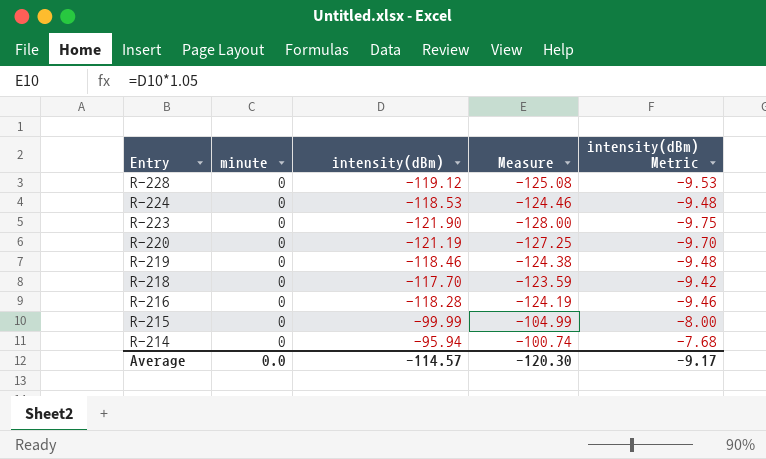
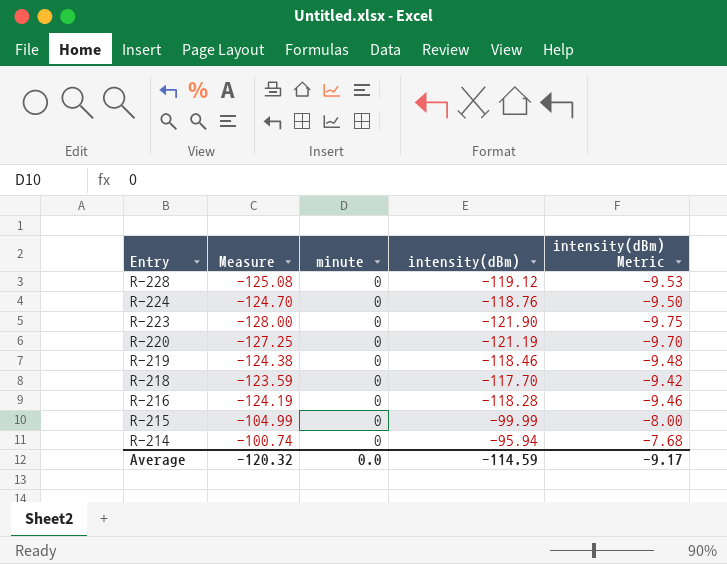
column Measure | position: 4 -> 2
R-224 | Measure: -124.46 -> -124.70
R-224 | intensity(dBm): -118.53 -> -118.76
R-224 | intensity(dBm) Metric: -9.48 -> -9.50
Average | Measure: -120.30 -> -120.32
Average | intensity(dBm): -114.57 -> -114.59

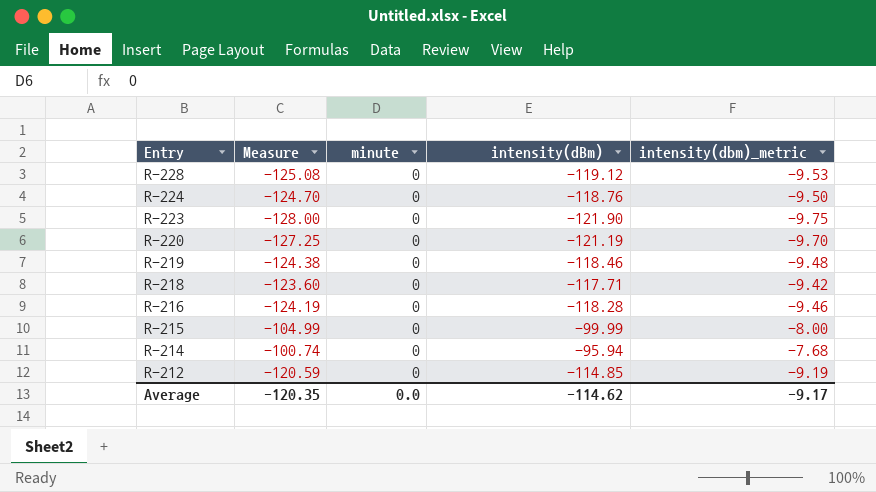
column name: intensity(dBm) Metric -> intensity(dbm)_metric
R-218 | Measure: -123.59 -> -123.60
R-218 | intensity(dBm): -117.70 -> -117.71
row R-212: none -> -120.59 | 0 | -114.85 | -9.19
Average | Measure: -120.32 -> -120.35
Average | intensity(dBm): -114.59 -> -114.62

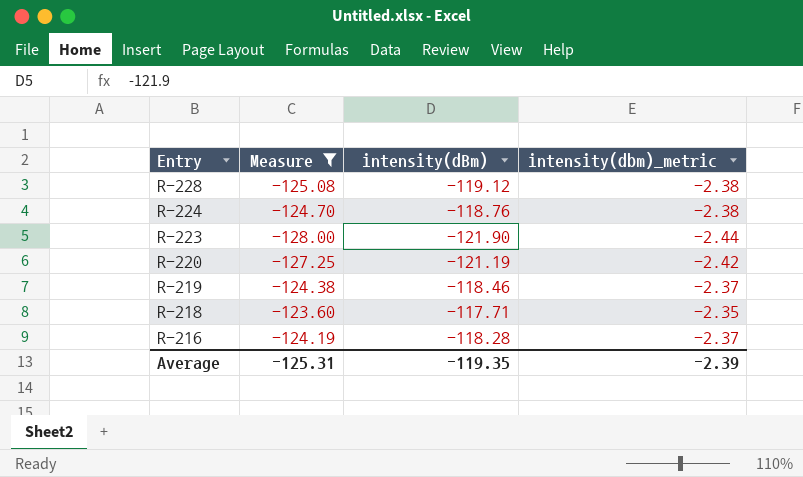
filter: none -> Measure <= -123.60
column minute | position: 3 -> none
column intensity(dbm)_metric | formula: [intensity(dBm)] * 0.08 -> [intensity(dBm)] * 0.02
Average | Measure: -120.35 -> -125.31
Average | intensity(dBm): -114.62 -> -119.35
Average | intensity(dbm)_metric: -9.17 -> -2.39

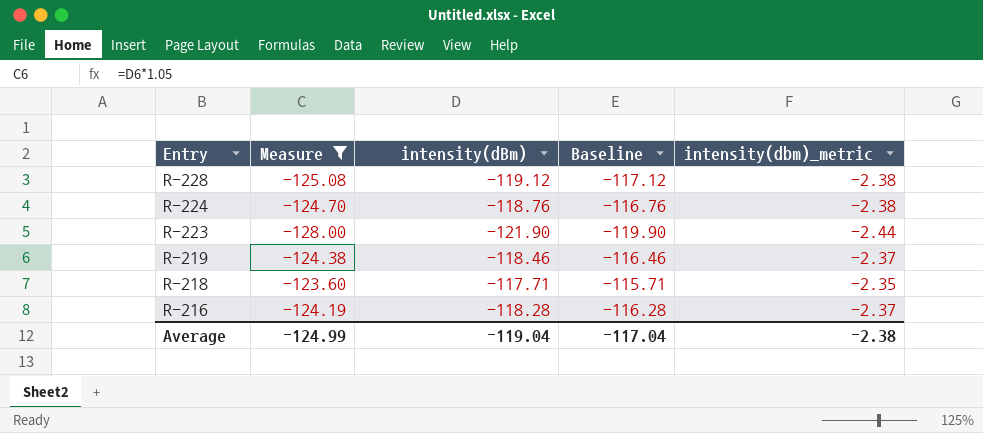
column Baseline | formula: none -> [intensity(dBm)] + 2
row R-220: -127.25 | -121.19 | -2.42 -> none
Average | Measure: -125.31 -> -124.99
Average | intensity(dBm): -119.35 -> -119.04
Average | intensity(dbm)_metric: -2.39 -> -2.38

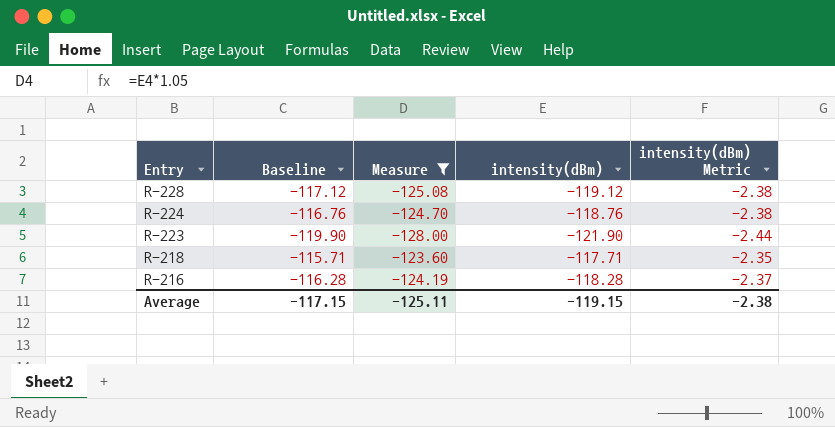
column Baseline | position: 4 -> 2
column name: intensity(dbm)_metric -> intensity(dBm) Metric
row R-219: -124.38 | -118.46 | -116.46 | -2.37 -> none
Average | Baseline: -117.04 -> -117.15
Average | Measure: -124.99 -> -125.11
Average | intensity(dBm): -119.04 -> -119.15

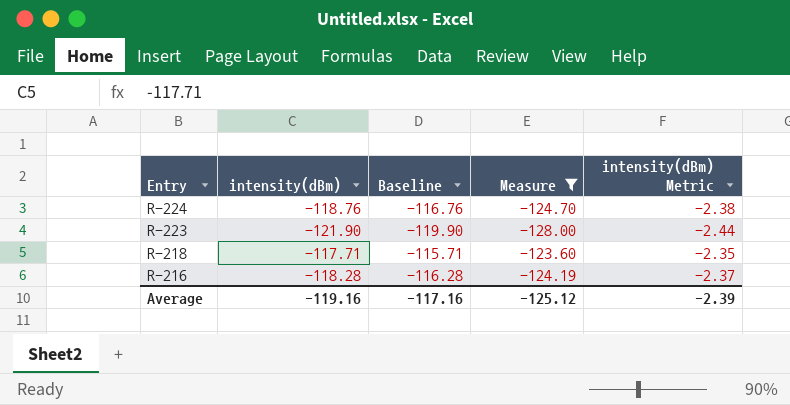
column intensity(dBm) | position: 4 -> 2
row R-228: -117.12 | -125.08 | -119.12 | -2.38 -> none
Average | intensity(dBm): -119.15 -> -119.16
Average | Baseline: -117.15 -> -117.16
Average | Measure: -125.11 -> -125.12
Average | intensity(dBm) Metric: -2.38 -> -2.39

